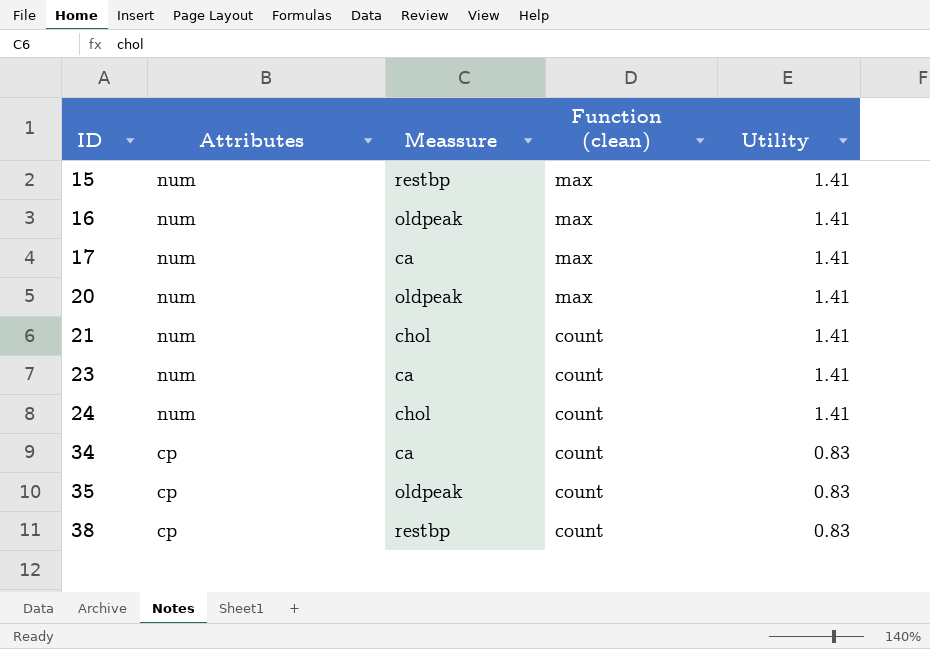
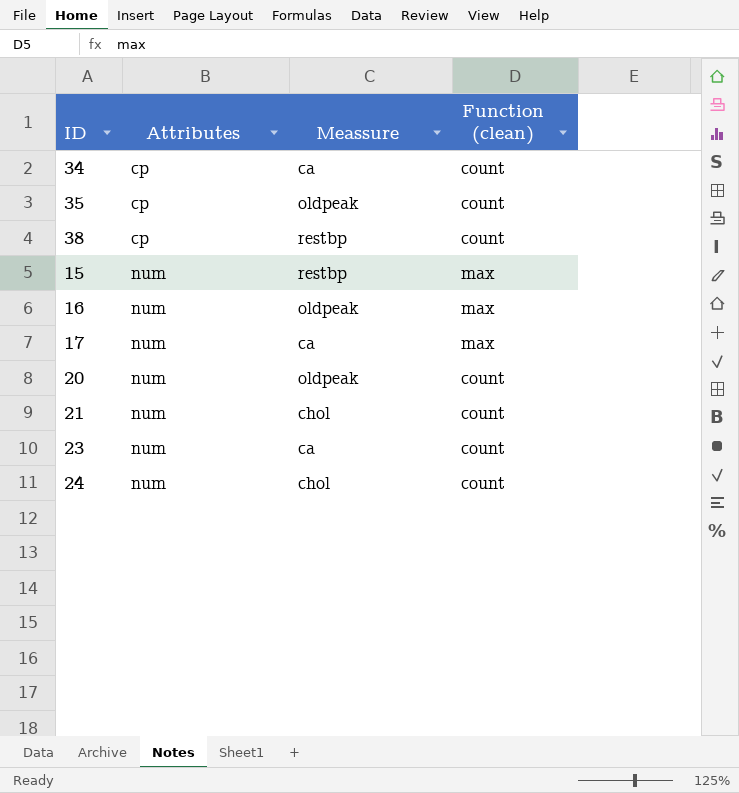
row order: ID ascending -> Attributes ascending
column Utility | position: 5 -> none
20 | Function (clean): max -> count

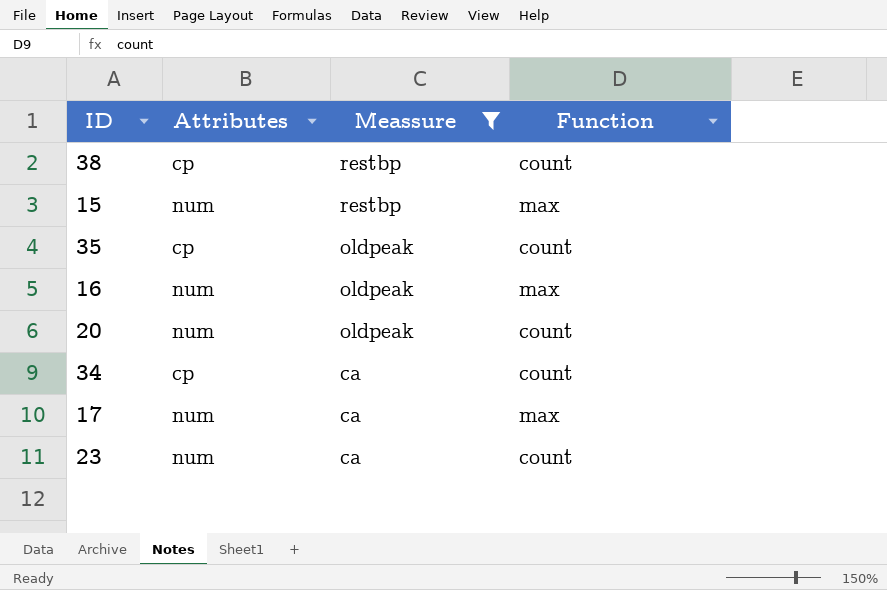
filter: none -> Meassure != chol
row order: Attributes ascending -> Meassure descending
column name: Function (clean) -> Function

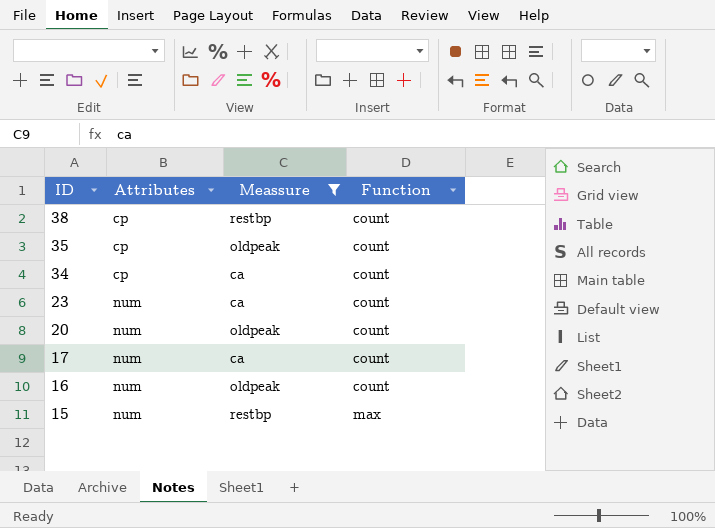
row order: Meassure descending -> ID descending
17 | Function: max -> count
16 | Function: max -> count

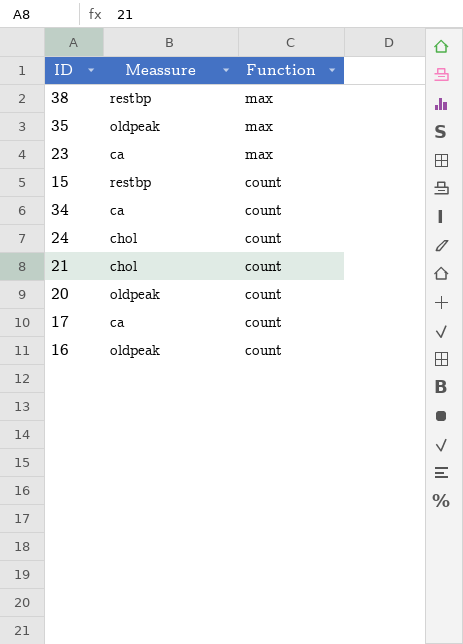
filter: Meassure != chol -> none
row order: ID descending -> Function descending
column Attributes | position: 2 -> none
38 | Function: count -> max
35 | Function: count -> max
23 | Function: count -> max
15 | Function: max -> count

